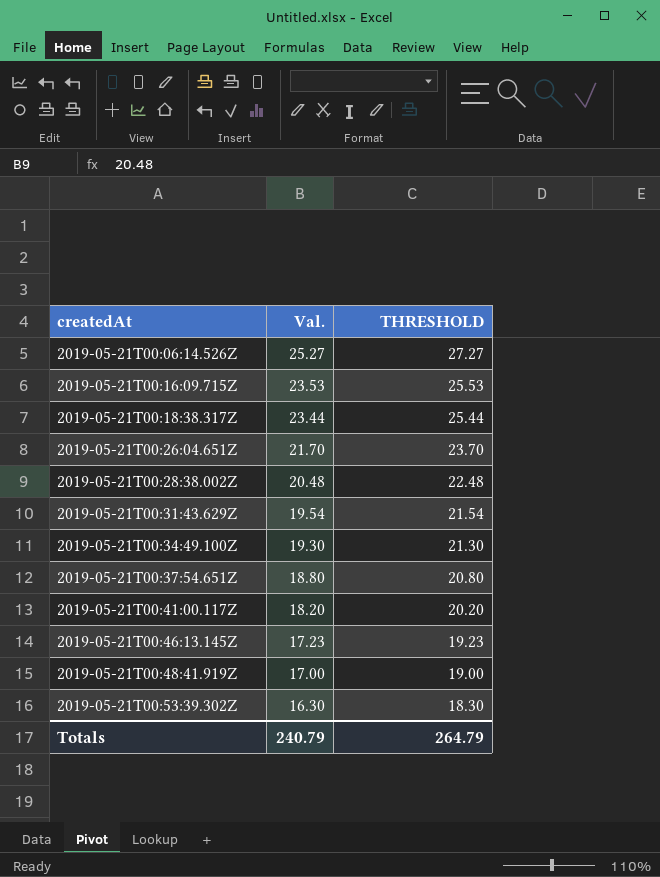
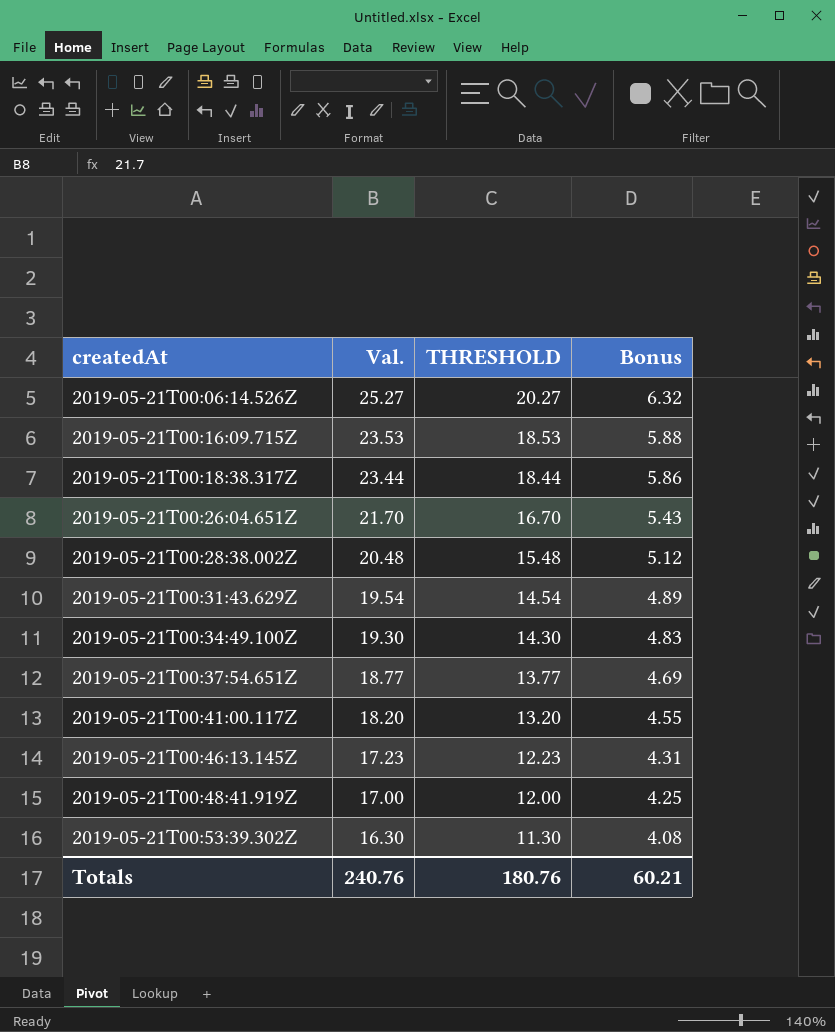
column THRESHOLD | formula: [Val.] + 2 -> [Val.] - 5
column Bonus | formula: none -> [Val.] * 0.25
2019-05-21T00:37:54.651Z | Val.: 18.80 -> 18.77
Totals | Val.: 240.79 -> 240.76
Totals | THRESHOLD: 264.79 -> 180.76

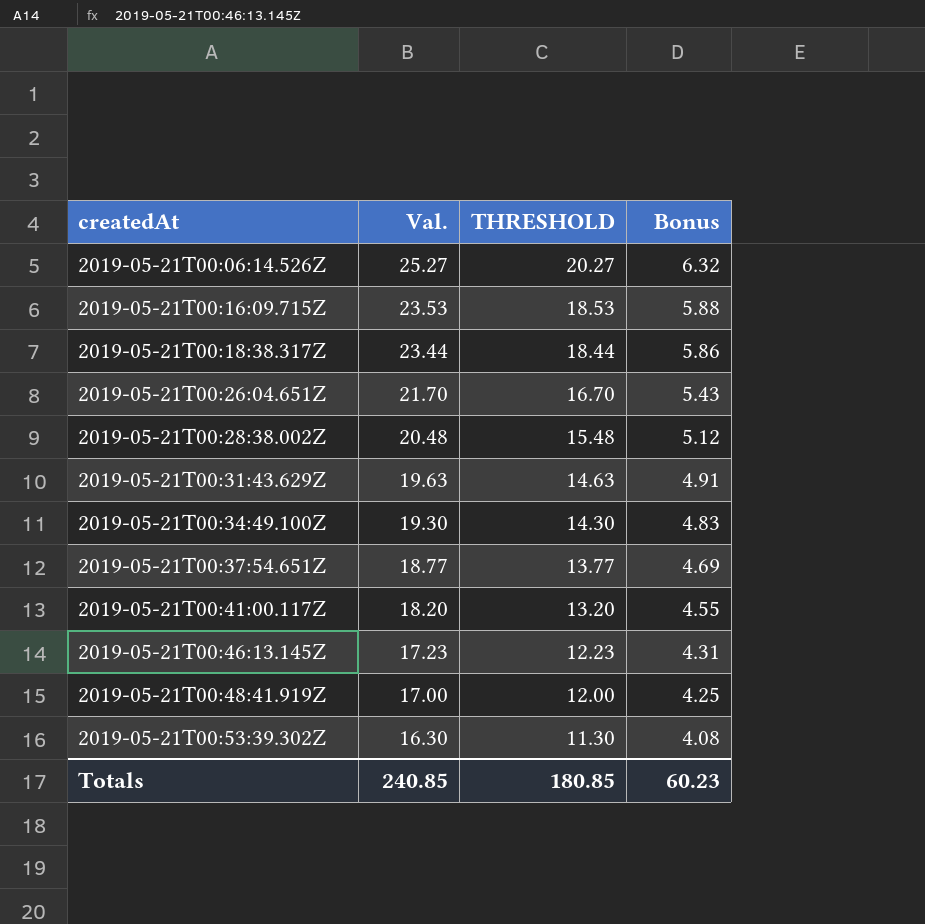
2019-05-21T00:31:43.629Z | Val.: 19.54 -> 19.63
2019-05-21T00:31:43.629Z | THRESHOLD: 14.54 -> 14.63
2019-05-21T00:31:43.629Z | Bonus: 4.89 -> 4.91
Totals | Val.: 240.76 -> 240.85
Totals | THRESHOLD: 180.76 -> 180.85
Totals | Bonus: 60.21 -> 60.23

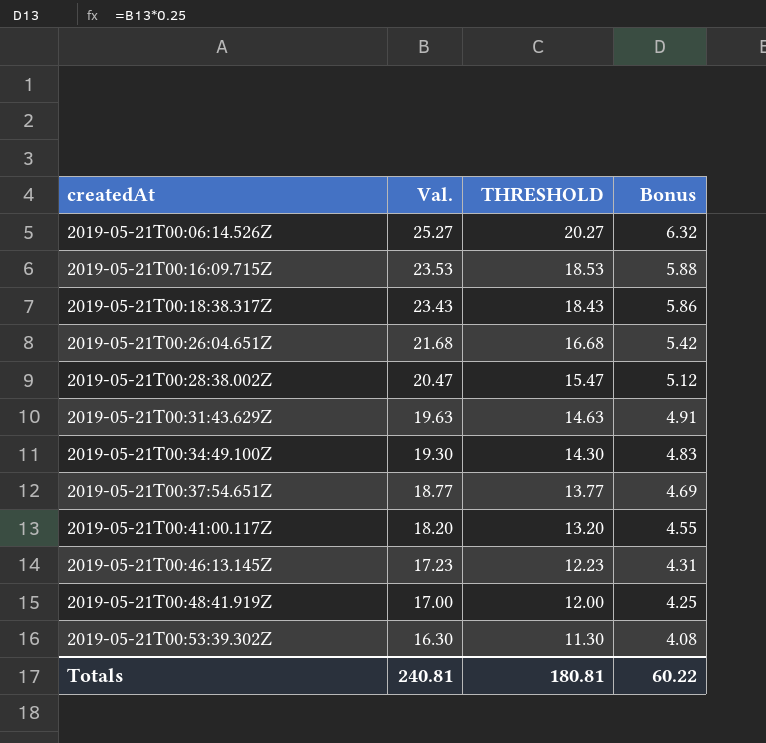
2019-05-21T00:18:38.317Z | Val.: 23.44 -> 23.43
2019-05-21T00:18:38.317Z | THRESHOLD: 18.44 -> 18.43
2019-05-21T00:26:04.651Z | Val.: 21.70 -> 21.68
2019-05-21T00:26:04.651Z | THRESHOLD: 16.70 -> 16.68
2019-05-21T00:26:04.651Z | Bonus: 5.43 -> 5.42
2019-05-21T00:28:38.002Z | Val.: 20.48 -> 20.47
2019-05-21T00:28:38.002Z | THRESHOLD: 15.48 -> 15.47
Totals | Val.: 240.85 -> 240.81
Totals | THRESHOLD: 180.85 -> 180.81
Totals | Bonus: 60.23 -> 60.22

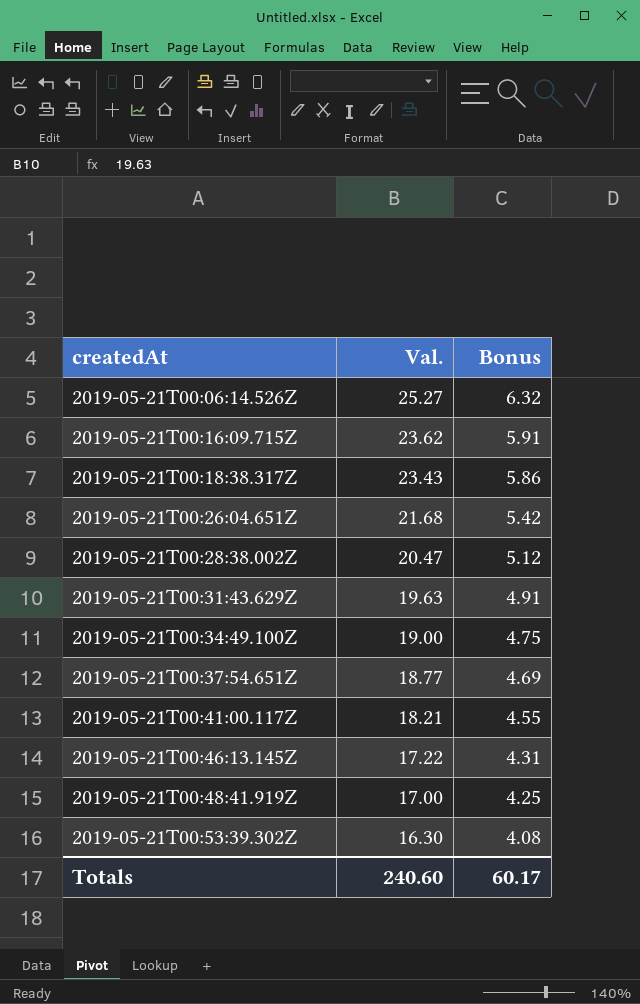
column THRESHOLD | formula: [Val.] - 5 -> none
2019-05-21T00:16:09.715Z | Val.: 23.53 -> 23.62
2019-05-21T00:16:09.715Z | Bonus: 5.88 -> 5.91
2019-05-21T00:34:49.100Z | Val.: 19.30 -> 19.00
2019-05-21T00:34:49.100Z | Bonus: 4.83 -> 4.75
2019-05-21T00:41:00.117Z | Val.: 18.20 -> 18.21
2019-05-21T00:46:13.145Z | Val.: 17.23 -> 17.22
Totals | Val.: 240.81 -> 240.60
Totals | Bonus: 60.22 -> 60.17

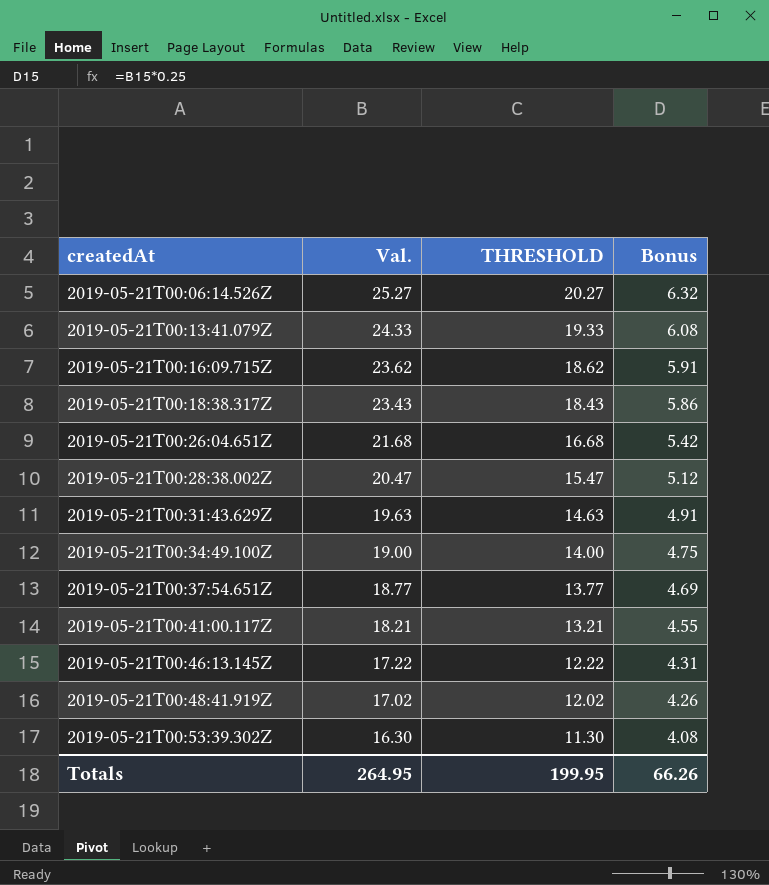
column THRESHOLD | formula: none -> [Val.] - 5
row 2019-05-21T00:13:41.079Z: none -> 24.33 | 19.33 | 6.08
2019-05-21T00:48:41.919Z | Val.: 17.00 -> 17.02
2019-05-21T00:48:41.919Z | Bonus: 4.25 -> 4.26
Totals | Val.: 240.60 -> 264.95
Totals | Bonus: 60.17 -> 66.26

